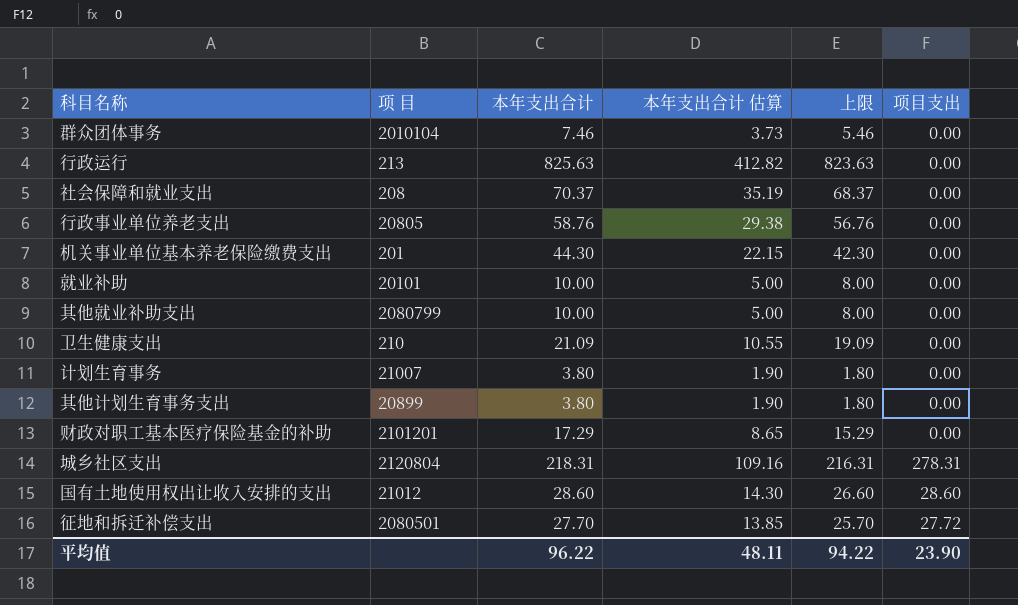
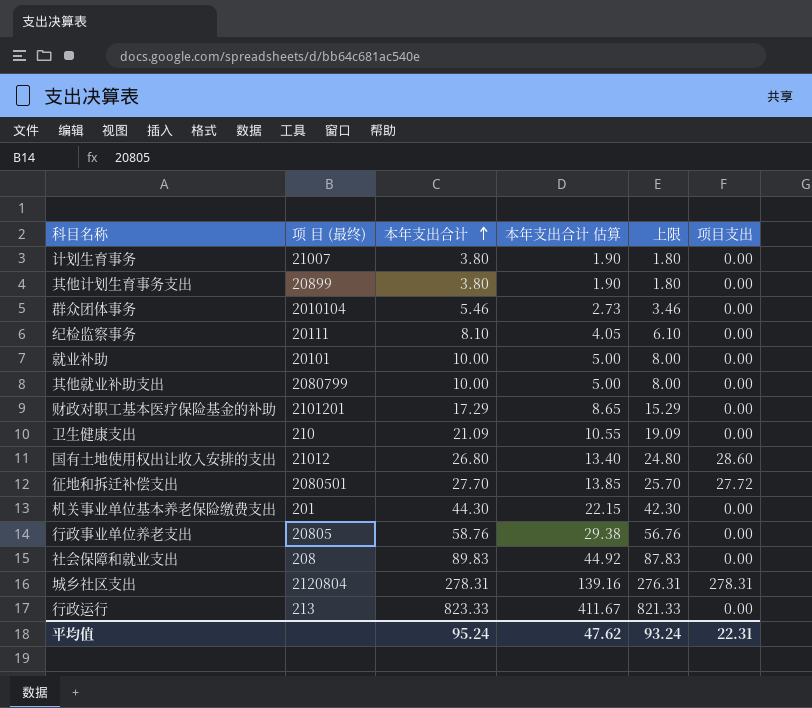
row order: none -> 本年支出合计 ascending
column name: 项 目 -> 项 目 (最终)
群众团体事务 | 本年支出合计: 7.46 -> 5.46
群众团体事务 | 本年支出合计 估算: 3.73 -> 2.73
群众团体事务 | 上限: 5.46 -> 3.46
row 纪检监察事务: none -> 20111 | 8.10 | 4.05 | 6.10 | 0.00
国有土地使用权出让收入安排的支出 | 本年支出合计: 28.60 -> 26.80
国有土地使用权出让收入安排的支出 | 本年支出合计 估算: 14.30 -> 13.40
国有土地使用权出让收入安排的支出 | 上限: 26.60 -> 24.80
社会保障和就业支出 | 本年支出合计: 70.37 -> 89.83
社会保障和就业支出 | 本年支出合计 估算: 35.19 -> 44.92
社会保障和就业支出 | 上限: 68.37 -> 87.83
城乡社区支出 | 本年支出合计: 218.31 -> 278.31
城乡社区支出 | 本年支出合计 估算: 109.16 -> 139.16
城乡社区支出 | 上限: 216.31 -> 276.31
行政运行 | 本年支出合计: 825.63 -> 823.33
行政运行 | 本年支出合计 估算: 412.82 -> 411.67
行政运行 | 上限: 823.63 -> 821.33
平均值 | 本年支出合计: 96.22 -> 95.24
平均值 | 本年支出合计 估算: 48.11 -> 47.62
平均值 | 上限: 94.22 -> 93.24
平均值 | 项目支出: 23.90 -> 22.31

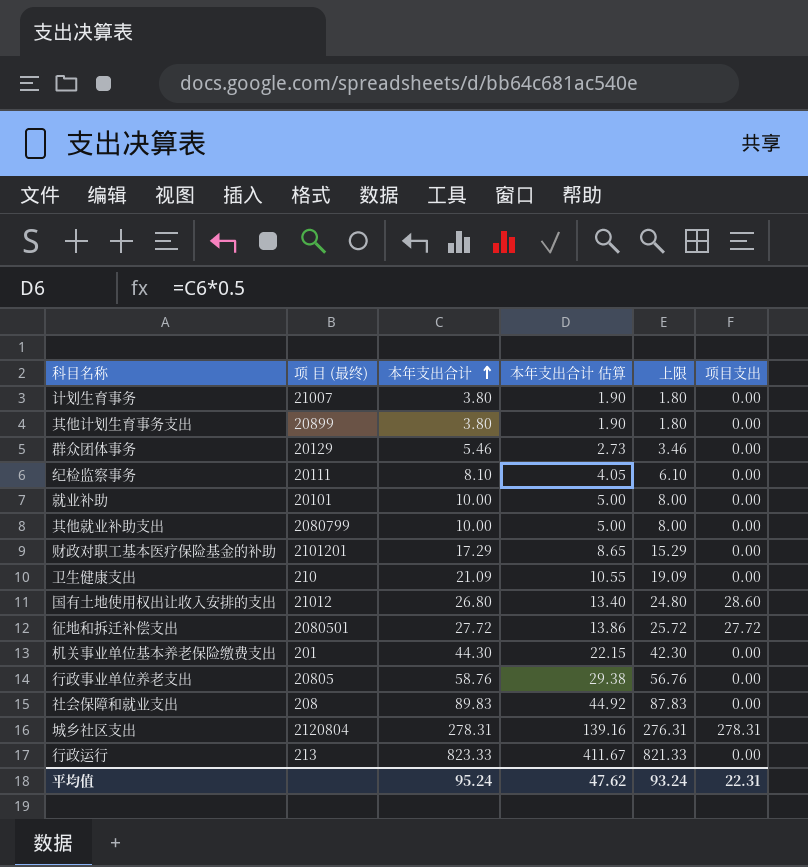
群众团体事务 | 项 目 (最终): 2010104 -> 20129
征地和拆迁补偿支出 | 本年支出合计: 27.70 -> 27.72
征地和拆迁补偿支出 | 本年支出合计 估算: 13.85 -> 13.86
征地和拆迁补偿支出 | 上限: 25.70 -> 25.72

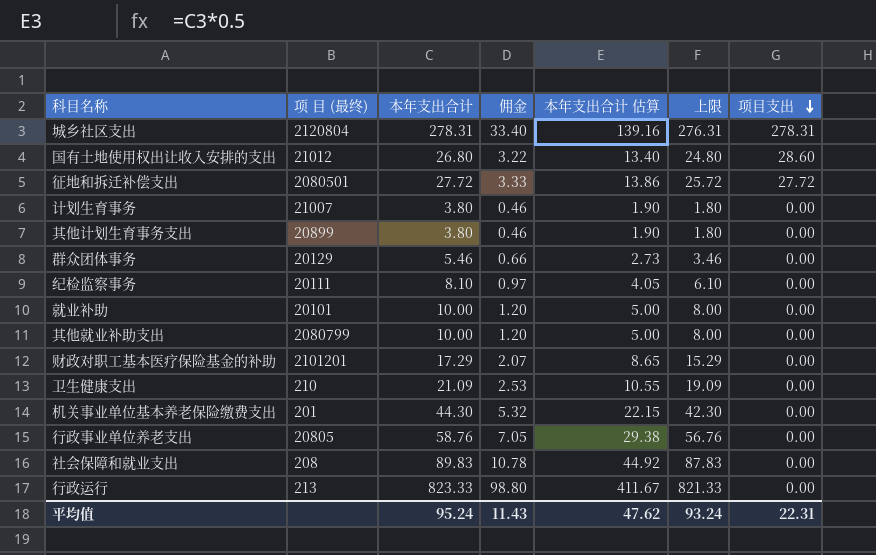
row order: 本年支出合计 ascending -> 项目支出 descending
column 佣金 | formula: none -> [本年支出合计] * 0.12

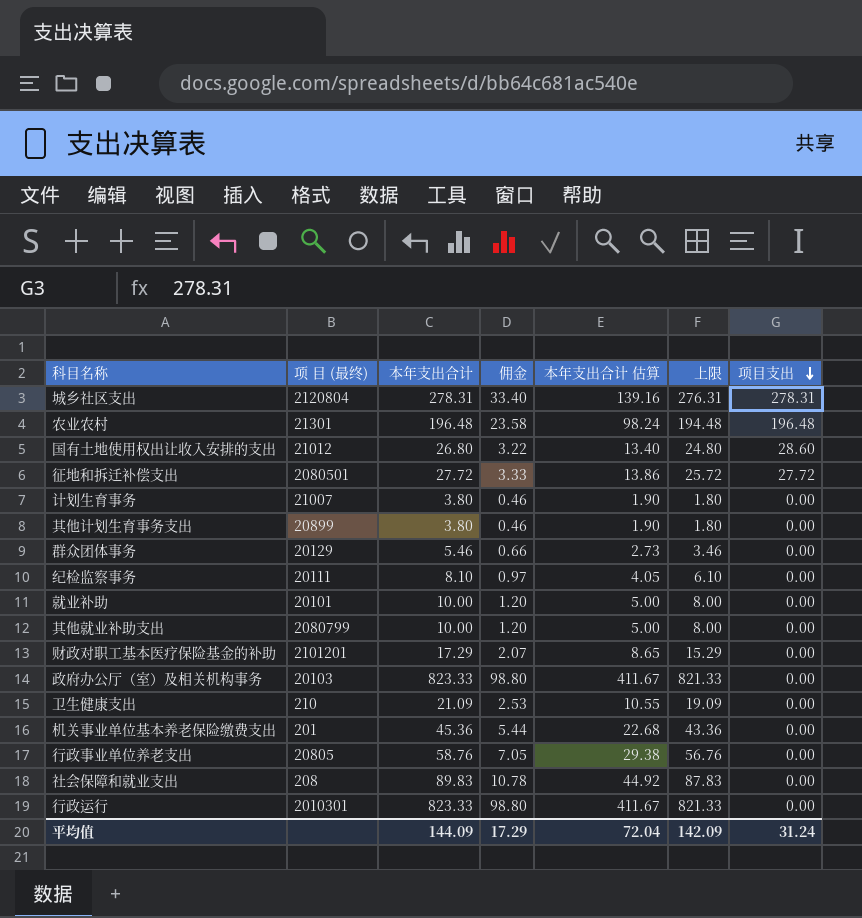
row 农业农村: none -> 21301 | 196.48 | 23.58 | 98.24 | 194.48 | 196.48
row 政府办公厅（室）及相关机构事务: none -> 20103 | 823.33 | 98.80 | 411.67 | 821.33 | 0.00
机关事业单位基本养老保险缴费支出 | 本年支出合计: 44.30 -> 45.36
机关事业单位基本养老保险缴费支出 | 佣金: 5.32 -> 5.44
机关事业单位基本养老保险缴费支出 | 本年支出合计 估算: 22.15 -> 22.68
机关事业单位基本养老保险缴费支出 | 上限: 42.30 -> 43.36
行政运行 | 项 目 (最终): 213 -> 2010301
平均值 | 本年支出合计: 95.24 -> 144.09
平均值 | 佣金: 11.43 -> 17.29
平均值 | 本年支出合计 估算: 47.62 -> 72.04
平均值 | 上限: 93.24 -> 142.09
平均值 | 项目支出: 22.31 -> 31.24

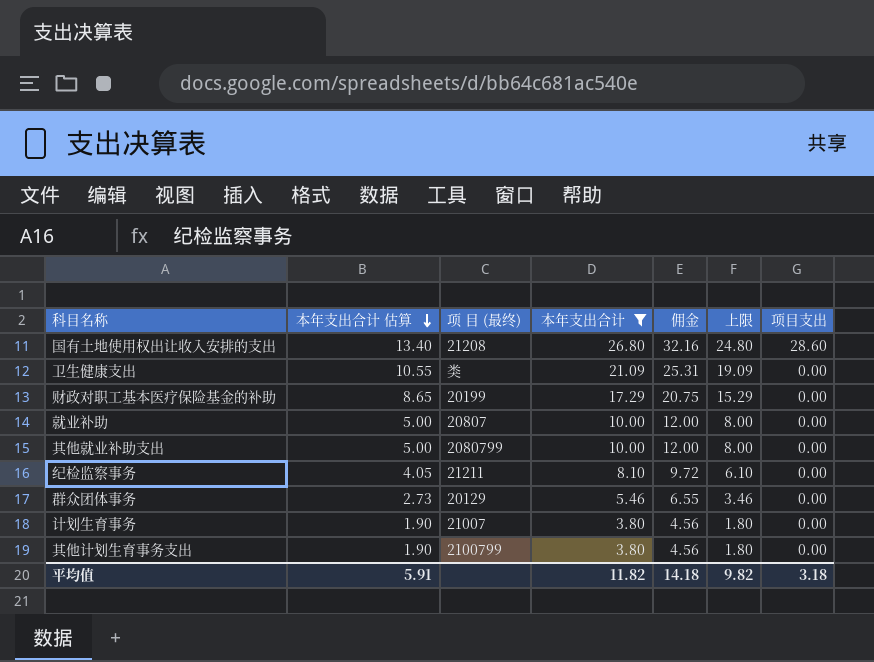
filter: none -> 本年支出合计 <= 26.80
row order: 项目支出 descending -> 本年支出合计 估算 descending
column 本年支出合计 估算 | position: 5 -> 2
column 佣金 | formula: [本年支出合计] * 0.12 -> [本年支出合计] * 1.2
国有土地使用权出让收入安排的支出 | 项 目 (最终): 21012 -> 21208
卫生健康支出 | 项 目 (最终): 210 -> 类
财政对职工基本医疗保险基金的补助 | 项 目 (最终): 2101201 -> 20199
就业补助 | 项 目 (最终): 20101 -> 20807
纪检监察事务 | 项 目 (最终): 20111 -> 21211
其他计划生育事务支出 | 项 目 (最终): 20899 -> 2100799
平均值 | 本年支出合计 估算: 72.04 -> 5.91
平均值 | 本年支出合计: 144.09 -> 11.82
平均值 | 佣金: 17.29 -> 14.18
平均值 | 上限: 142.09 -> 9.82
平均值 | 项目支出: 31.24 -> 3.18

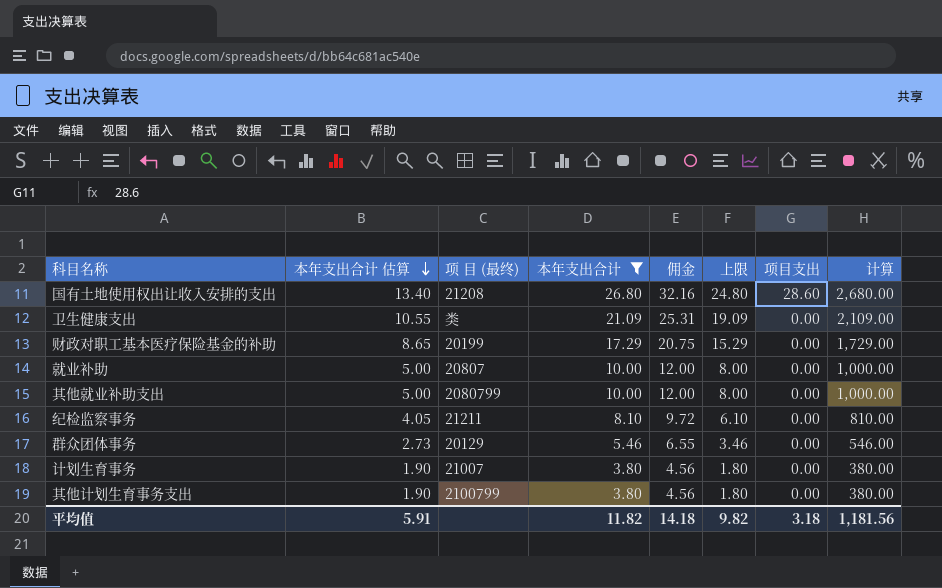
column 计算 | formula: none -> [本年支出合计] * 100

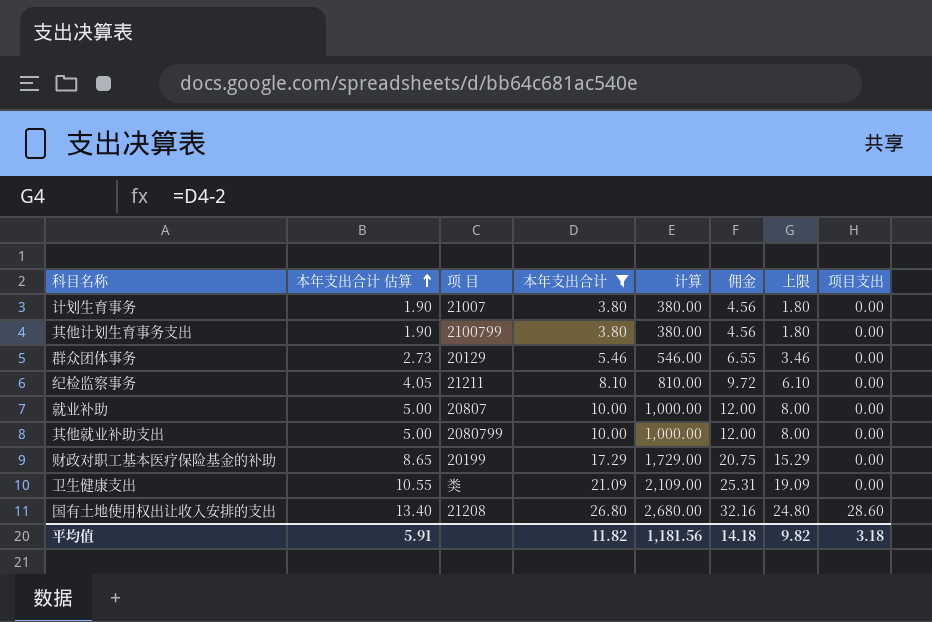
row order: 本年支出合计 估算 descending -> 本年支出合计 估算 ascending
column name: 项 目 (最终) -> 项 目
column 计算 | position: 8 -> 5

